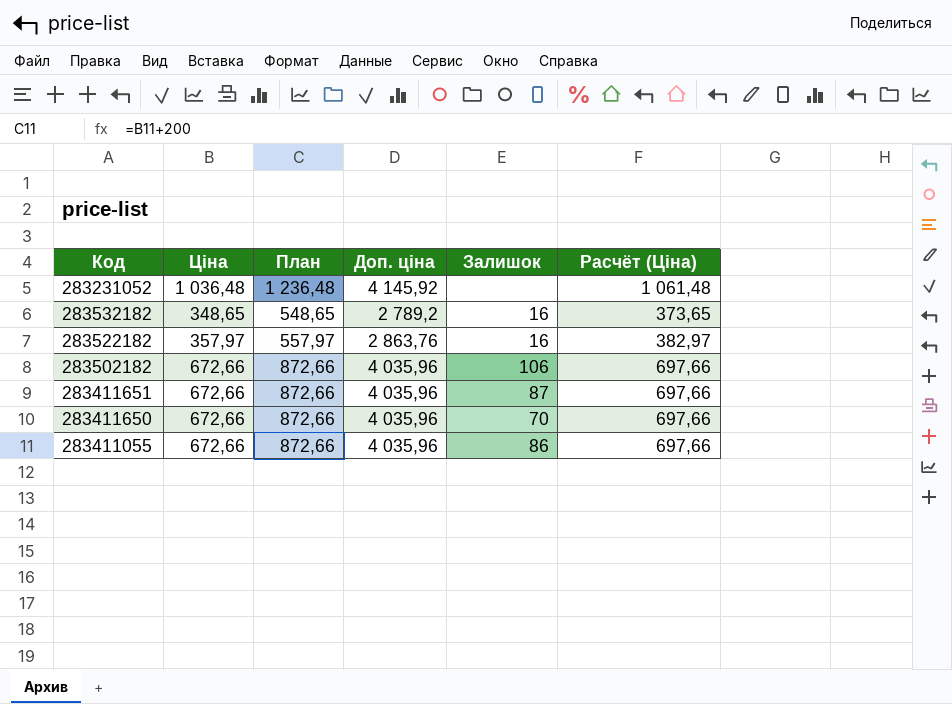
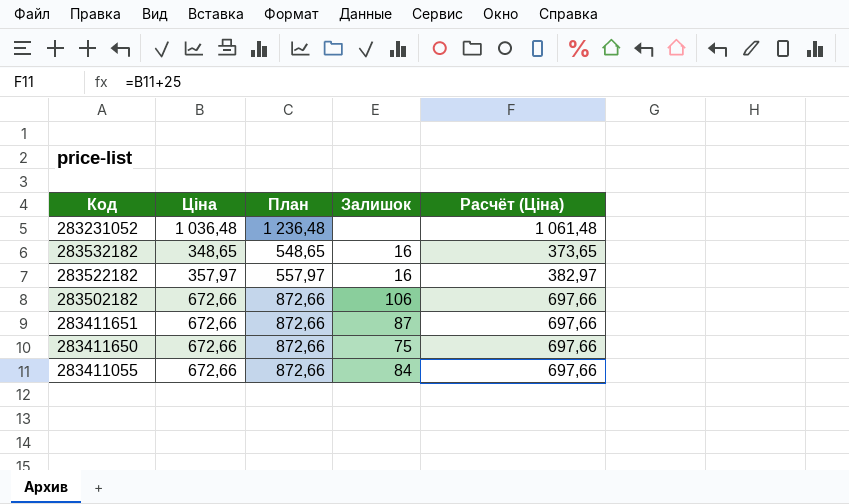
column Доп. ціна | position: 4 -> none
283411650 | Залишок: 70 -> 75
283411055 | Залишок: 86 -> 84

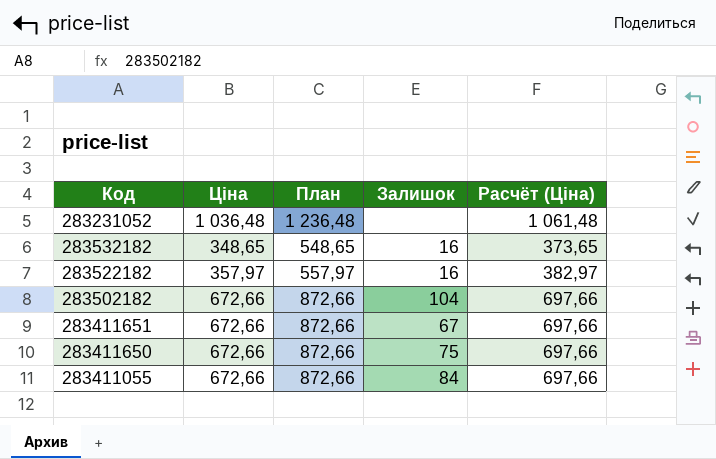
283502182 | Залишок: 106 -> 104
283411651 | Залишок: 87 -> 67

